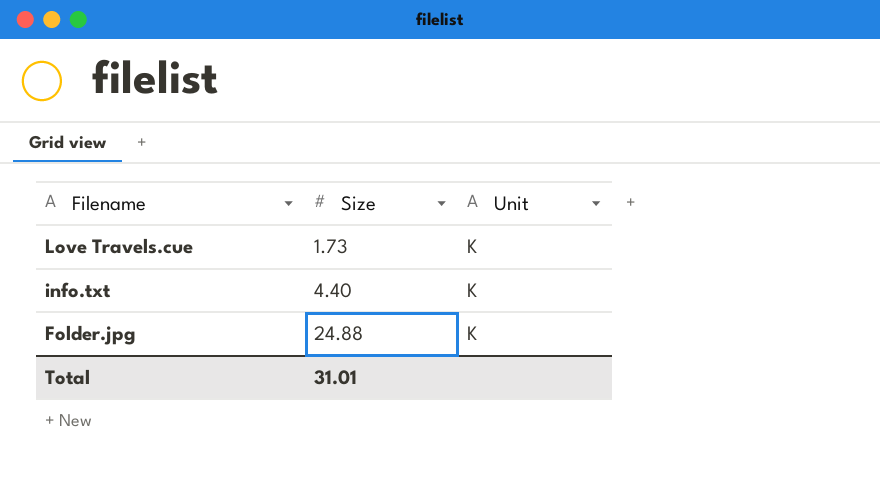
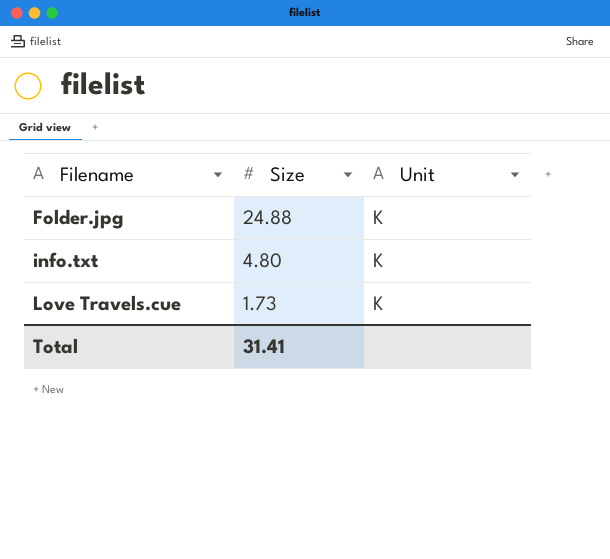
row order: Filename descending -> Filename ascending
info.txt | Size: 4.40 -> 4.80
Total | Size: 31.01 -> 31.41

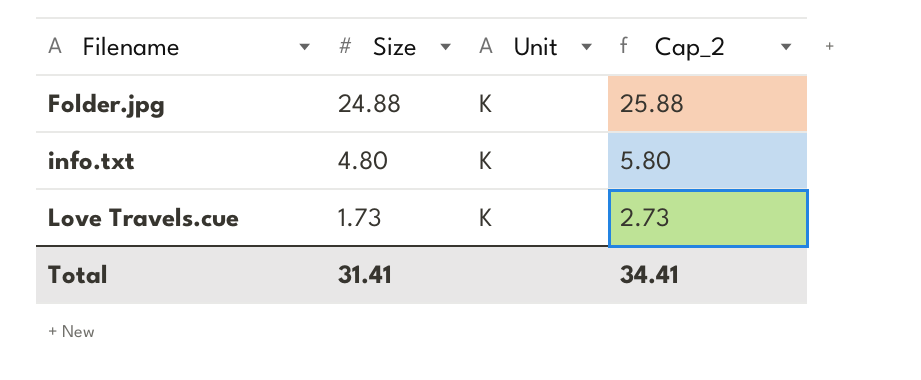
column Cap_2 | formula: none -> [Size] + 1

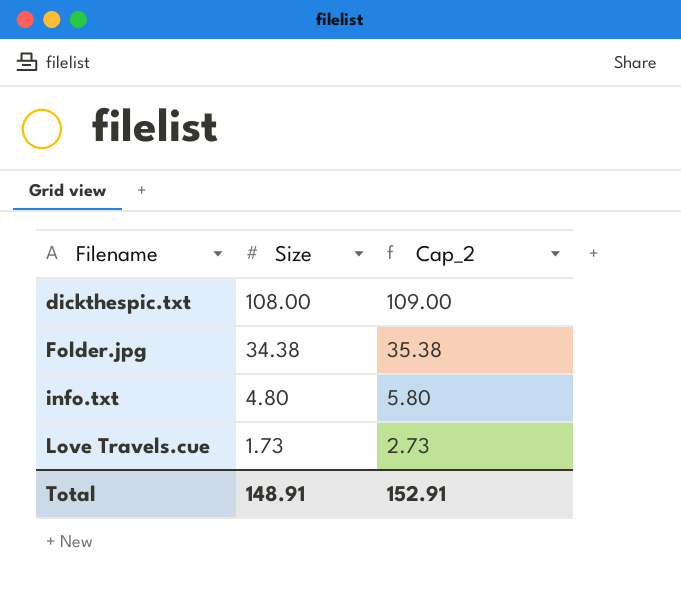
column Unit | position: 3 -> none
row dickthespic.txt: none -> 108.00 | 109.00
Folder.jpg | Size: 24.88 -> 34.38
Folder.jpg | Cap_2: 25.88 -> 35.38
Total | Size: 31.41 -> 148.91
Total | Cap_2: 34.41 -> 152.91

